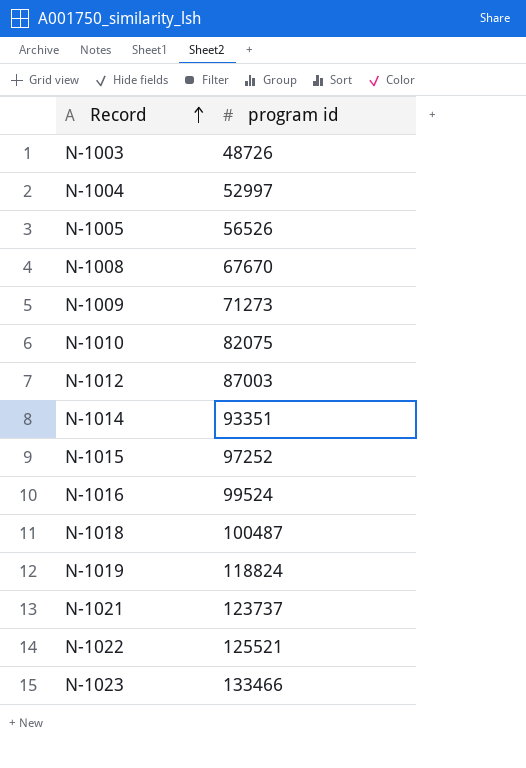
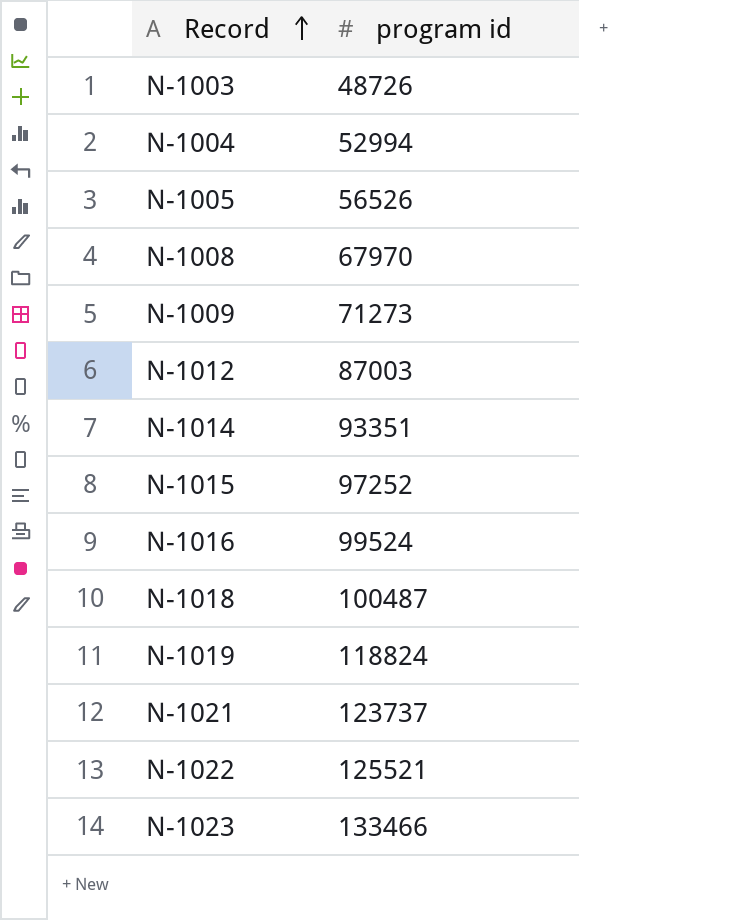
row N-1010: 82075 -> none
N-1004 | program id: 52997 -> 52994
N-1008 | program id: 67670 -> 67970

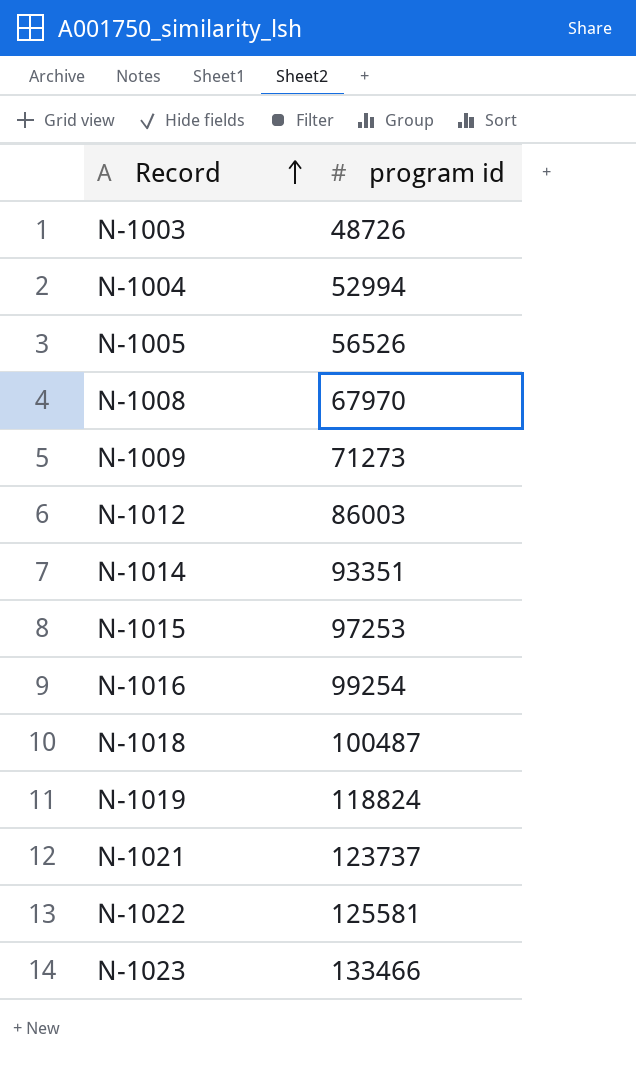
N-1012 | program id: 87003 -> 86003
N-1015 | program id: 97252 -> 97253
N-1016 | program id: 99524 -> 99254
N-1022 | program id: 125521 -> 125581

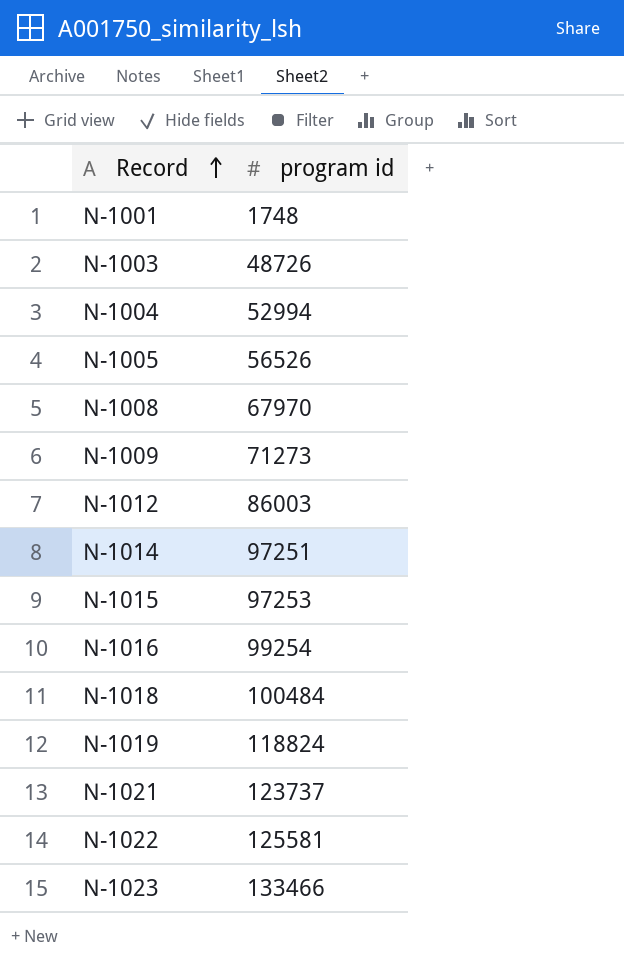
row N-1001: none -> 1748
N-1014 | program id: 93351 -> 97251
N-1018 | program id: 100487 -> 100484

